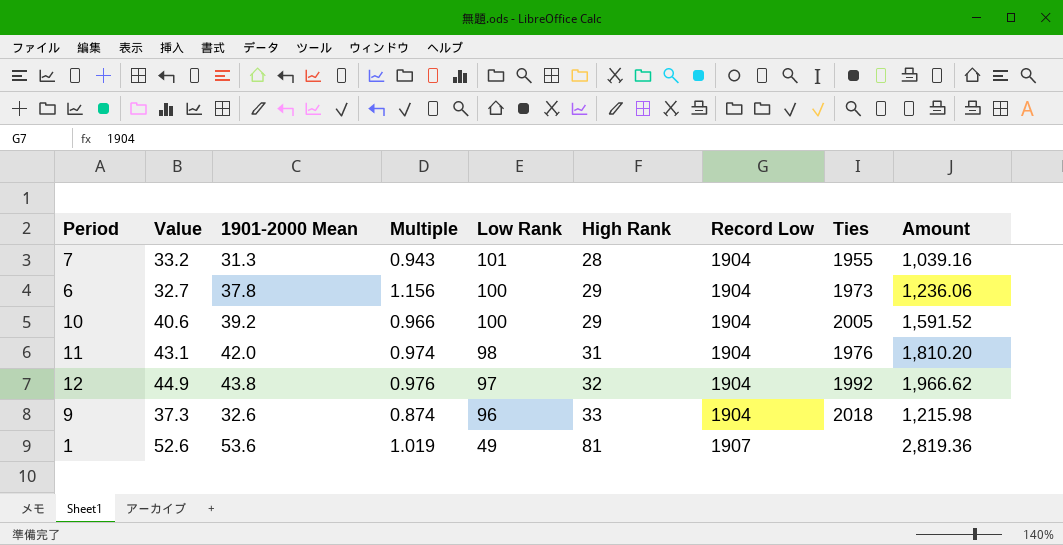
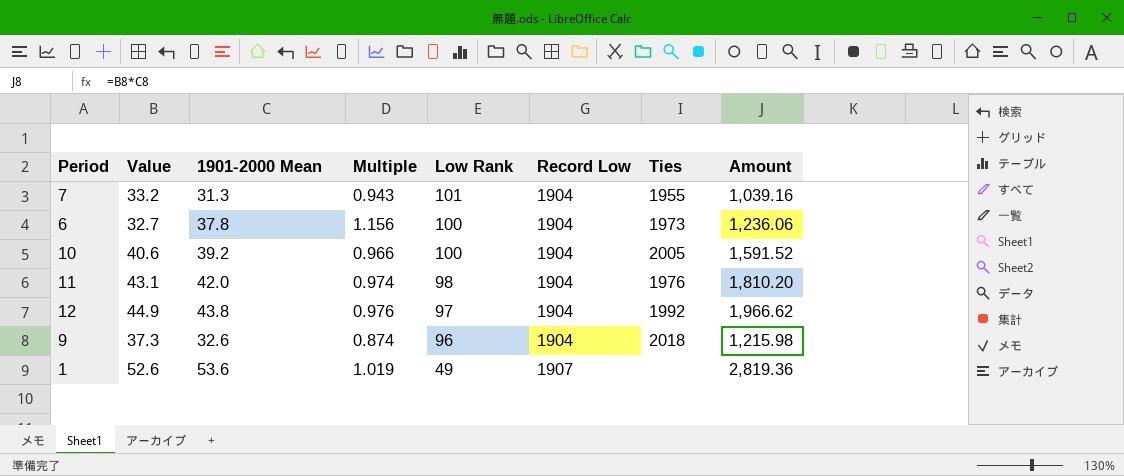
column High Rank | position: 6 -> none

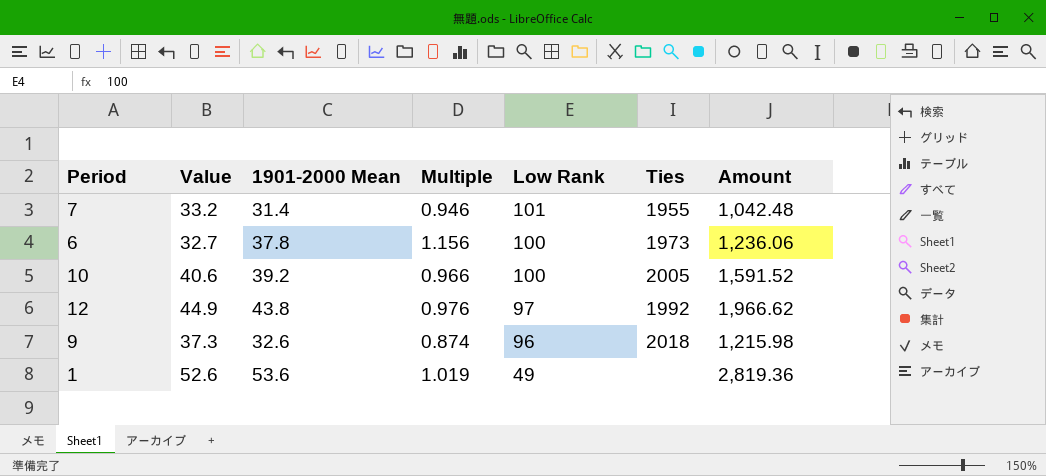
column Record Low | position: 6 -> none
row 11: 43.1 | 42.0 | 0.974 | 98 | 1904 | 1976 | 1,810.20 -> none
7 | 1901-2000 Mean: 31.3 -> 31.4
7 | Multiple: 0.943 -> 0.946
7 | Amount: 1,039.16 -> 1,042.48

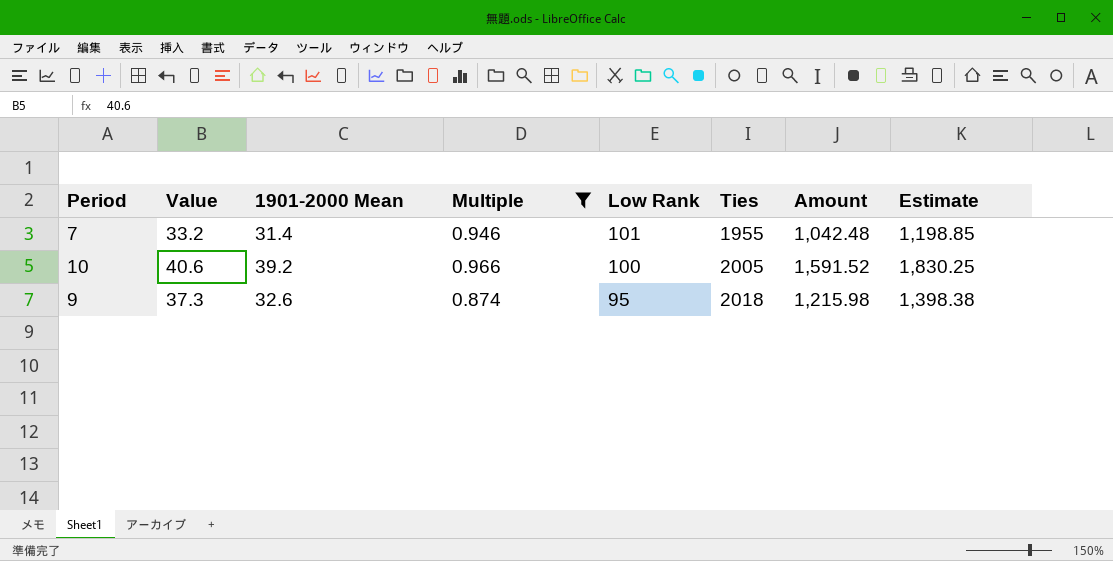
filter: none -> Multiple <= 0.966
column Estimate | formula: none -> [Amount] * 1.15
9 | Low Rank: 96 -> 95

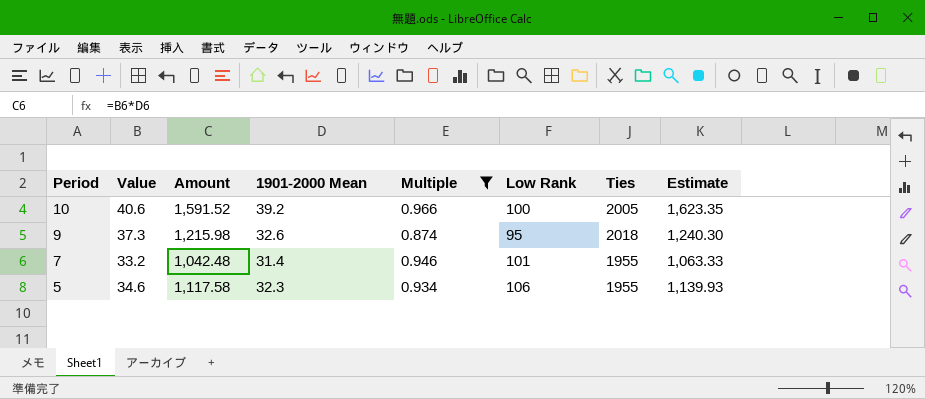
row order: Low Rank descending -> Period descending
column Amount | position: 7 -> 3
column Estimate | formula: [Amount] * 1.15 -> [Amount] * 1.02
row 5: none -> 34.6 | 1,117.58 | 32.3 | 0.934 | 106 | 1955 | 1,139.93

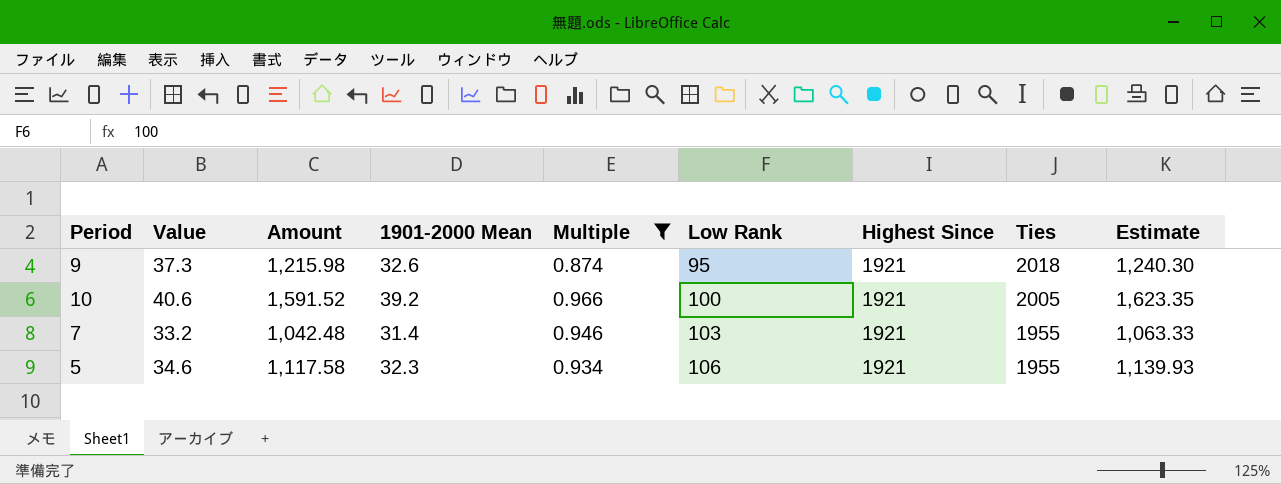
row order: Period descending -> Low Rank ascending
column Highest Since | position: none -> 7
7 | Low Rank: 101 -> 103

